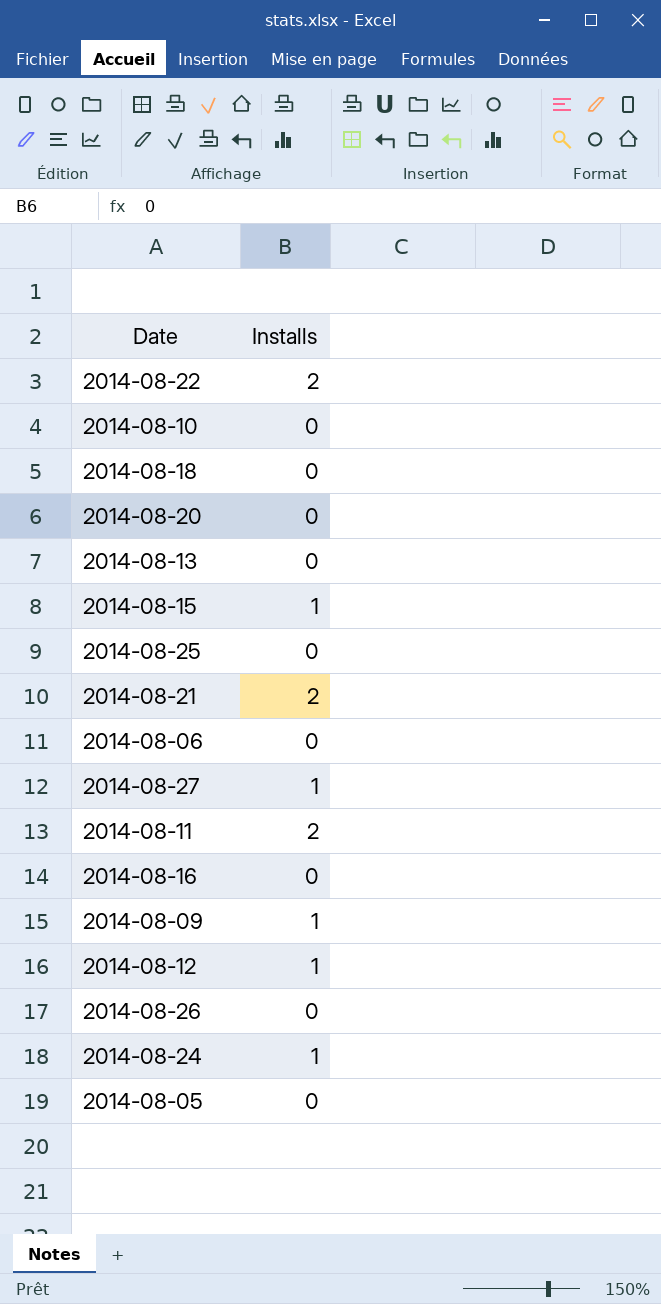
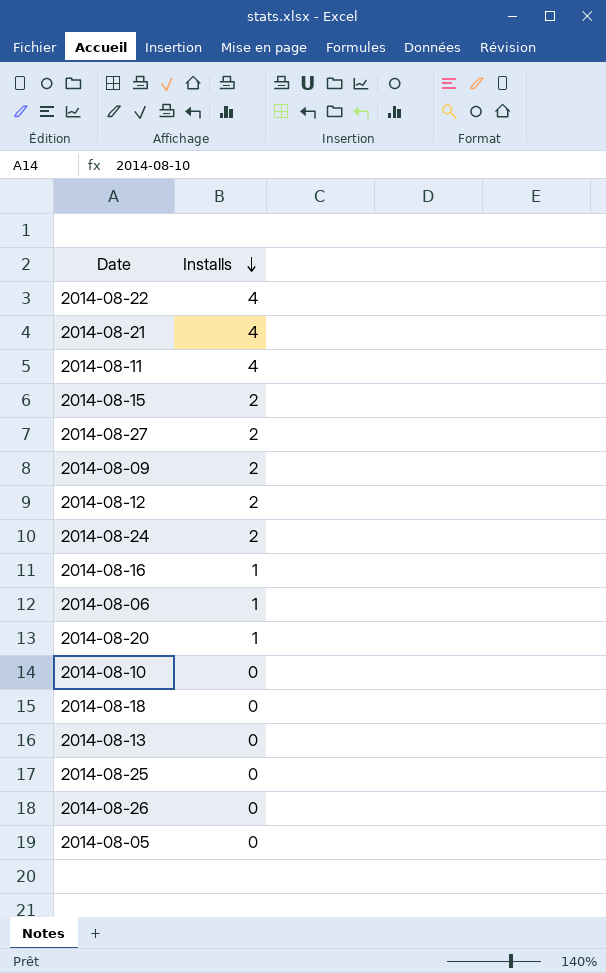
row order: none -> Installs descending
2014-08-22 | Installs: 2 -> 4
2014-08-21 | Installs: 2 -> 4
2014-08-11 | Installs: 2 -> 4
2014-08-15 | Installs: 1 -> 2
2014-08-27 | Installs: 1 -> 2
2014-08-09 | Installs: 1 -> 2
2014-08-12 | Installs: 1 -> 2
2014-08-24 | Installs: 1 -> 2
2014-08-16 | Installs: 0 -> 1
2014-08-06 | Installs: 0 -> 1
2014-08-20 | Installs: 0 -> 1

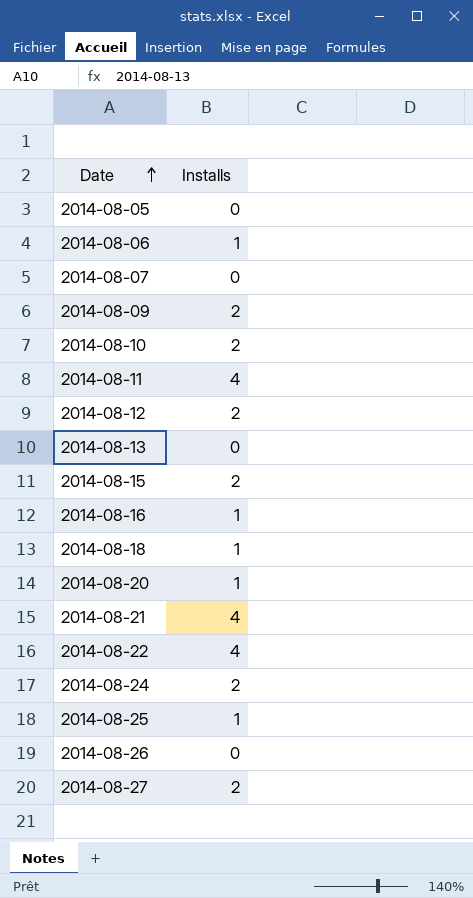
row order: Installs descending -> Date ascending
row 2014-08-07: none -> 0
2014-08-10 | Installs: 0 -> 2
2014-08-18 | Installs: 0 -> 1
2014-08-25 | Installs: 0 -> 1

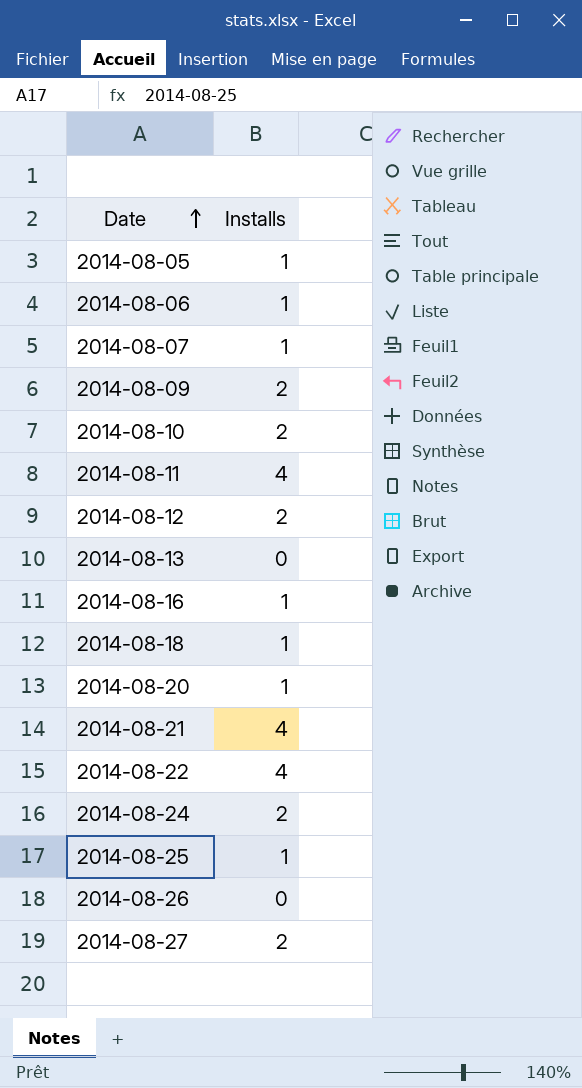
row 2014-08-15: 2 -> none
2014-08-05 | Installs: 0 -> 1
2014-08-07 | Installs: 0 -> 1

